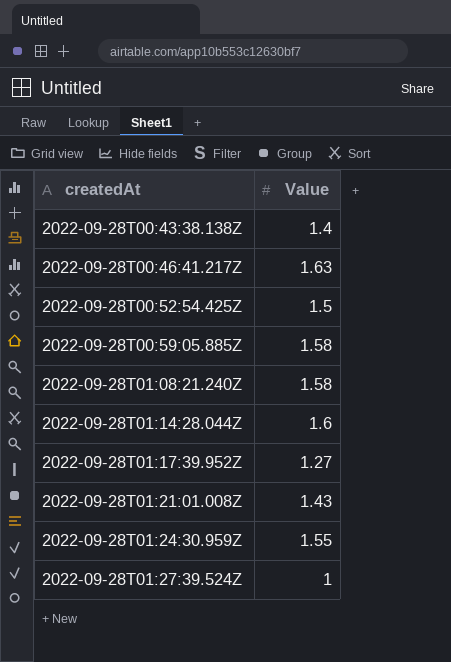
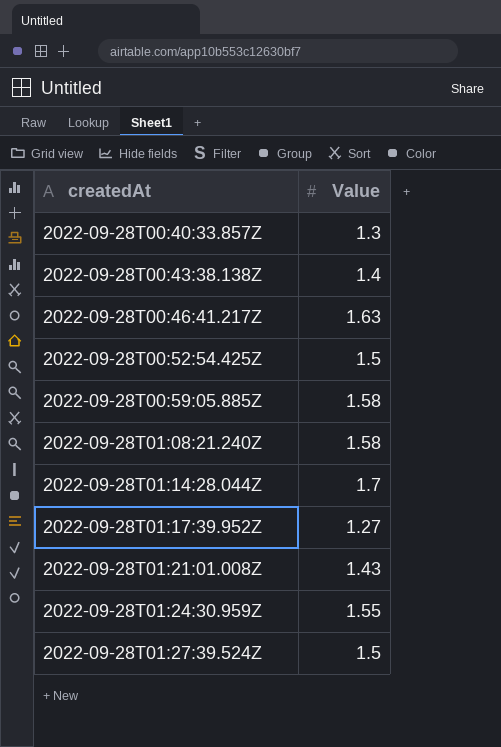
row 2022-09-28T00:40:33.857Z: none -> 1.3
2022-09-28T01:14:28.044Z | Value: 1.6 -> 1.7
2022-09-28T01:27:39.524Z | Value: 1 -> 1.5

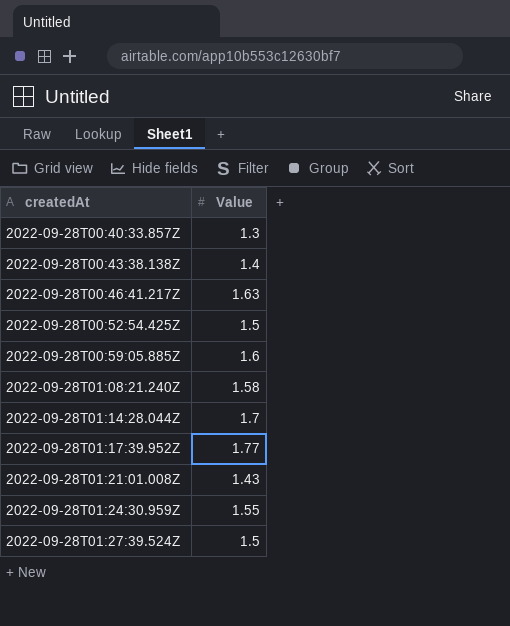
2022-09-28T00:59:05.885Z | Value: 1.58 -> 1.6
2022-09-28T01:17:39.952Z | Value: 1.27 -> 1.77

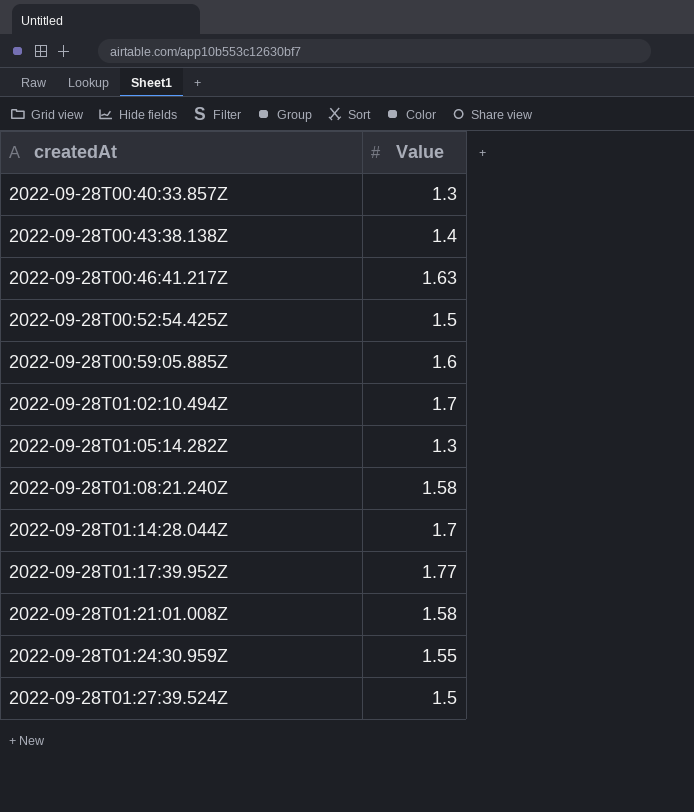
row 2022-09-28T01:02:10.494Z: none -> 1.7
row 2022-09-28T01:05:14.282Z: none -> 1.3
2022-09-28T01:21:01.008Z | Value: 1.43 -> 1.58

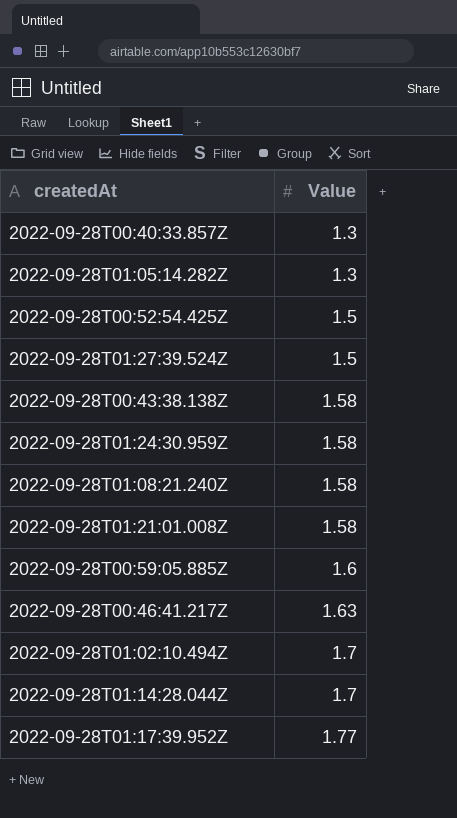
row order: createdAt ascending -> Value ascending
2022-09-28T00:43:38.138Z | Value: 1.4 -> 1.58
2022-09-28T01:24:30.959Z | Value: 1.55 -> 1.58

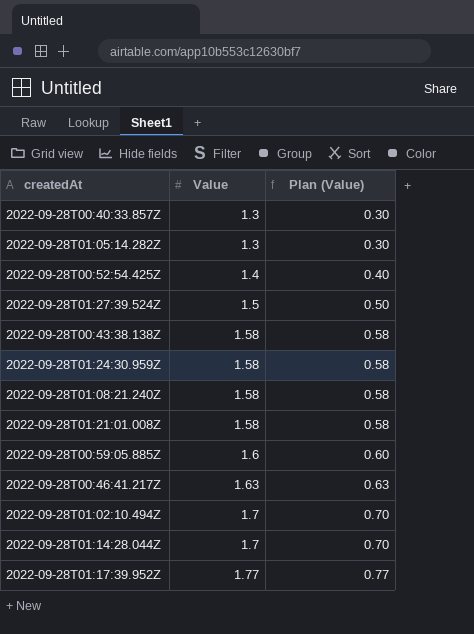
column Plan (Value) | formula: none -> [Value] - 1
2022-09-28T00:52:54.425Z | Value: 1.5 -> 1.4

